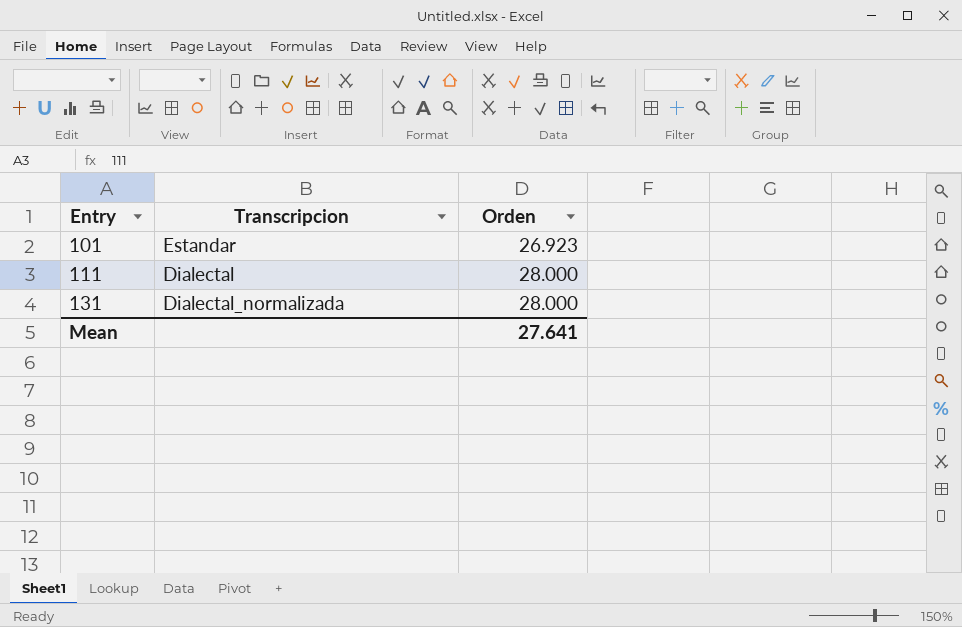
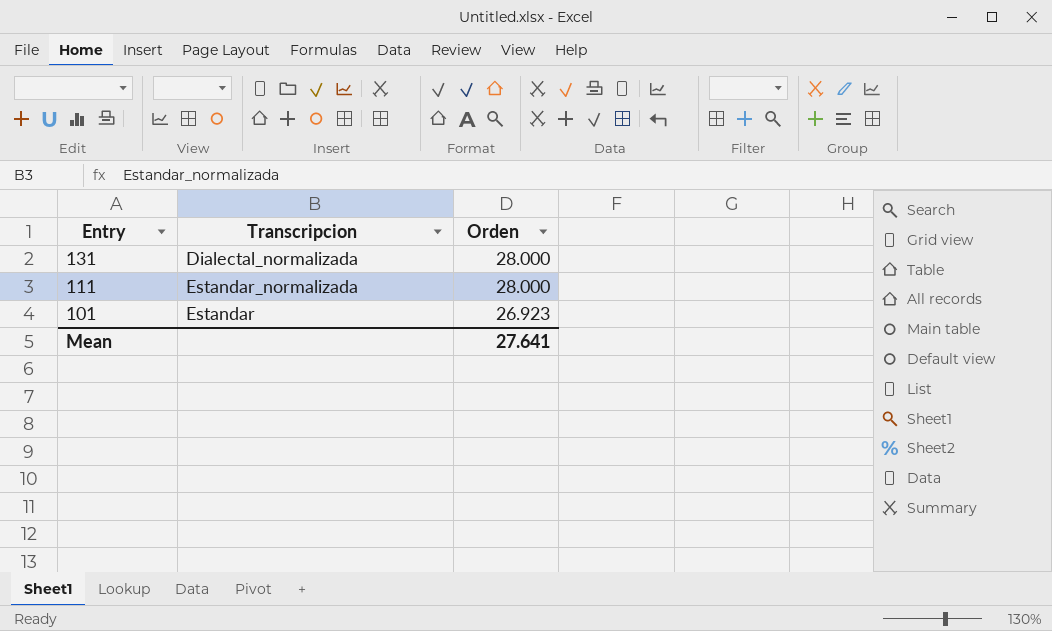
row order: Entry ascending -> Entry descending
111 | Transcripcion: Dialectal -> Estandar_normalizada

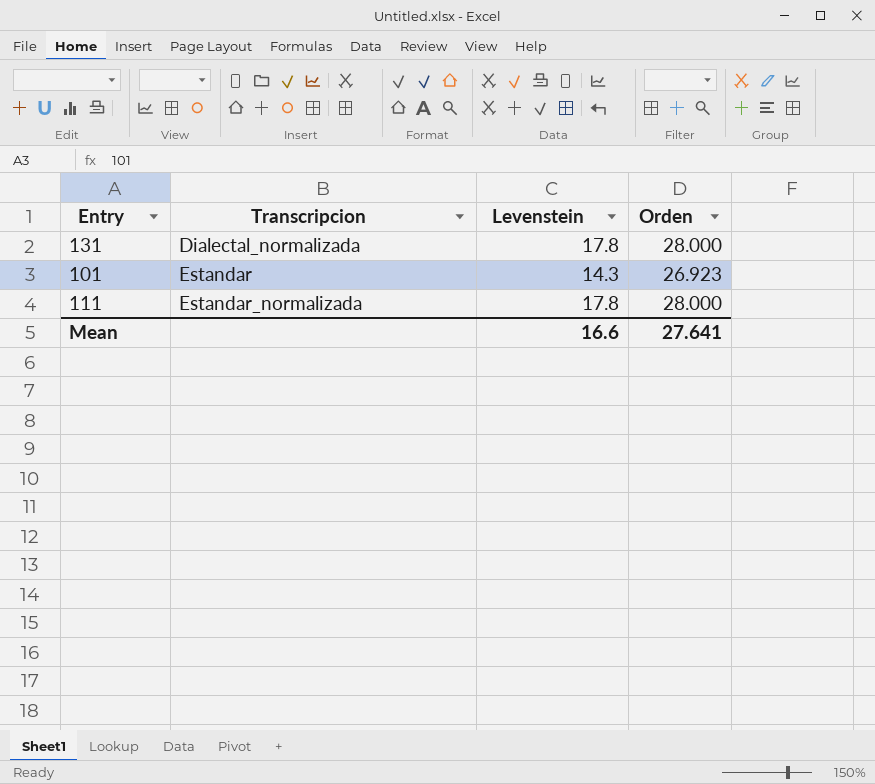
row order: Entry descending -> Transcripcion ascending
column Levenstein | position: none -> 3

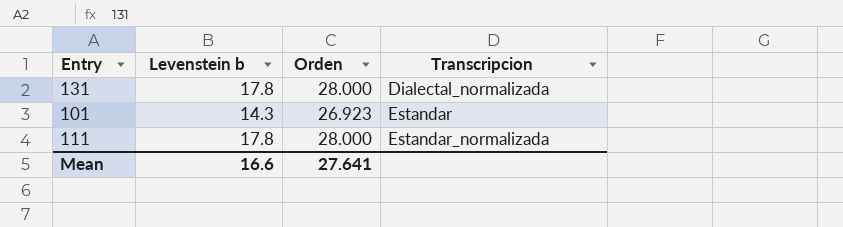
column name: Levenstein -> Levenstein b
column Transcripcion | position: 2 -> 4

